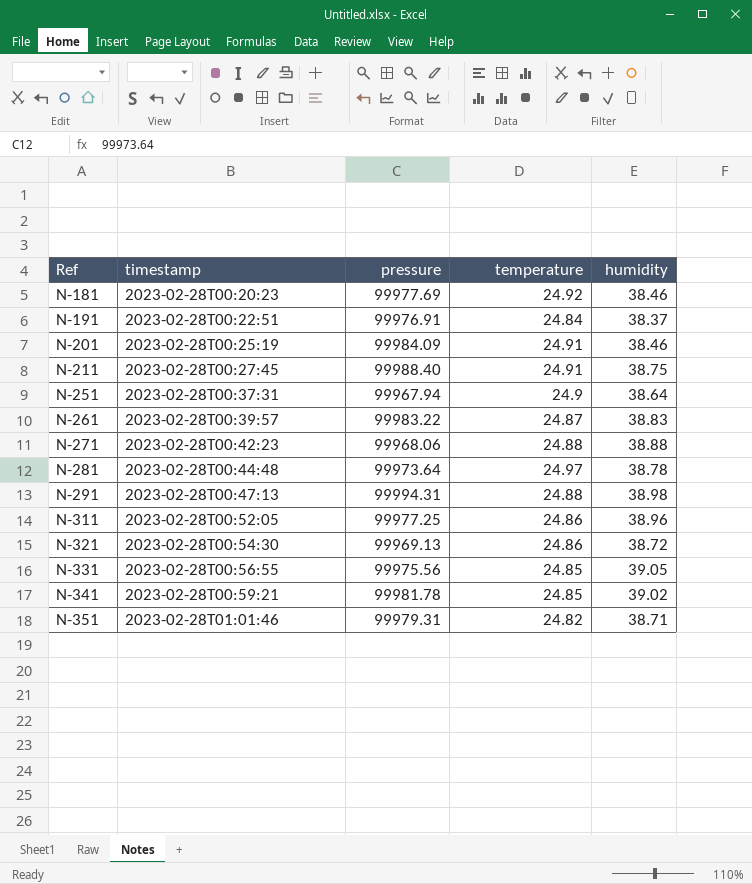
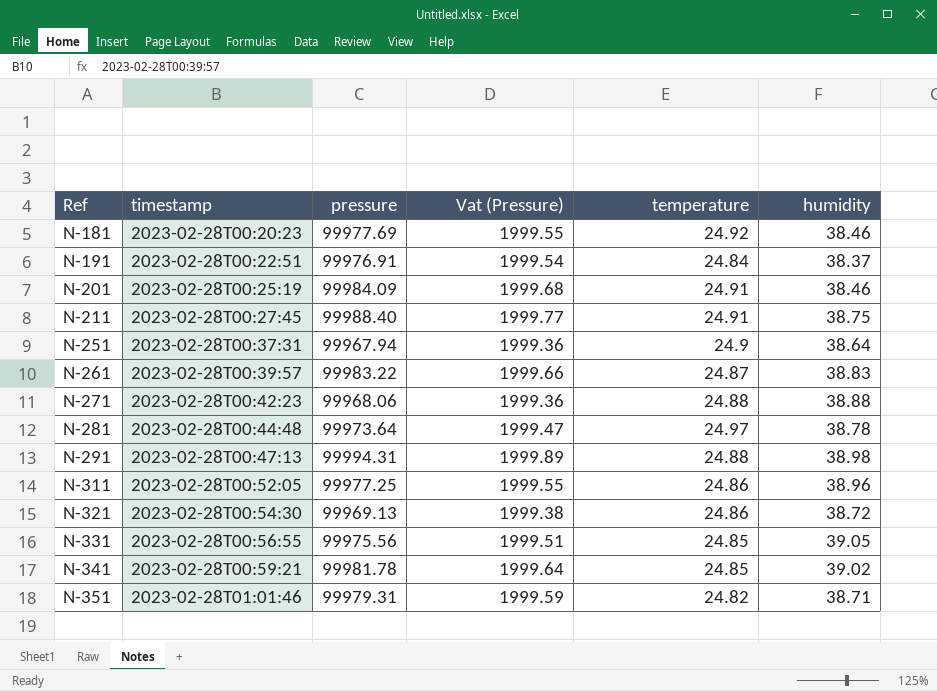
column Vat (Pressure) | formula: none -> [pressure] * 0.02

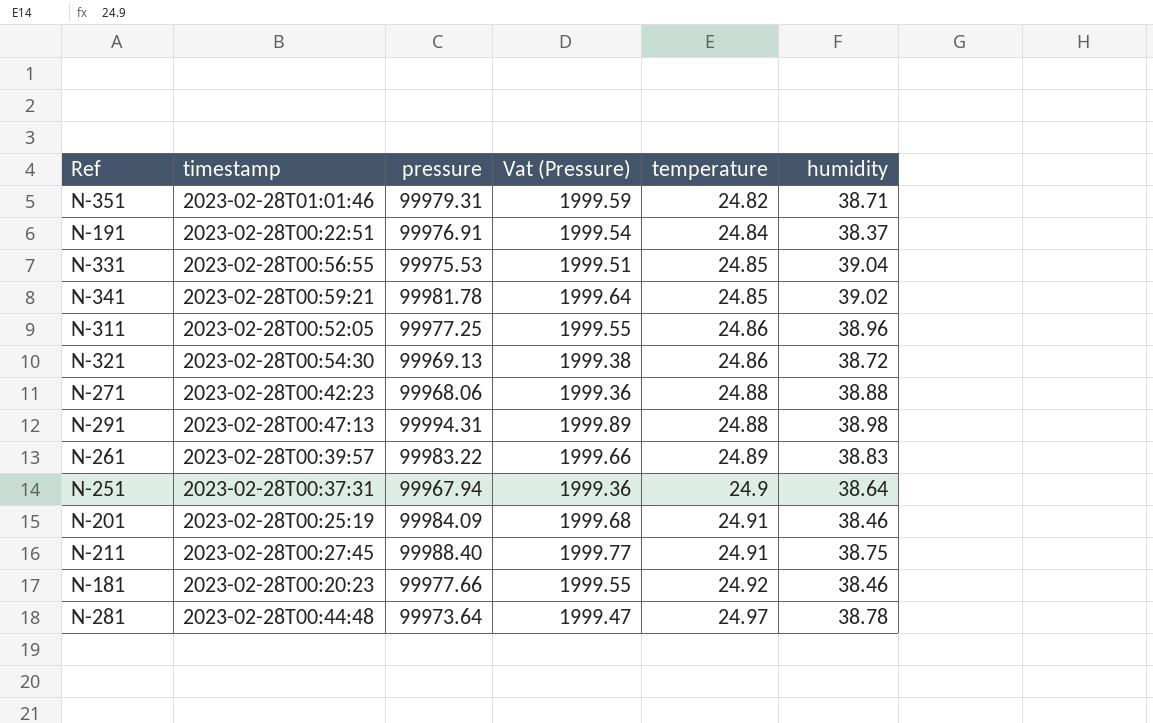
row order: Ref ascending -> temperature ascending
N-331 | pressure: 99975.56 -> 99975.53
N-331 | humidity: 39.05 -> 39.04
N-261 | temperature: 24.87 -> 24.89
N-181 | pressure: 99977.69 -> 99977.66

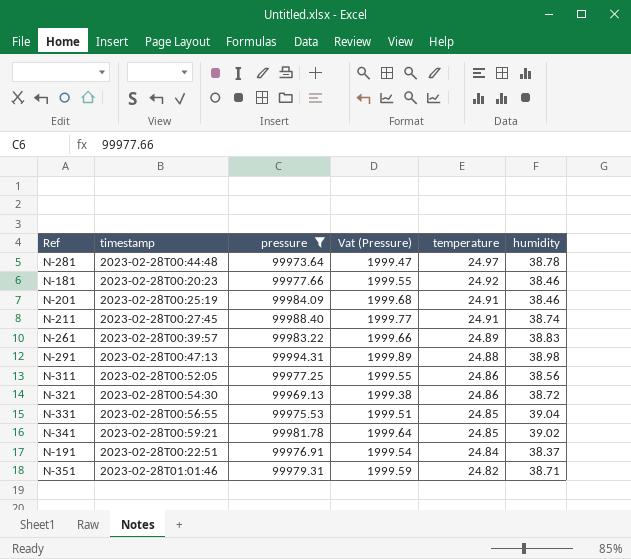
filter: none -> pressure >= 99969.13
row order: temperature ascending -> temperature descending
N-211 | humidity: 38.75 -> 38.74
N-311 | humidity: 38.96 -> 38.56

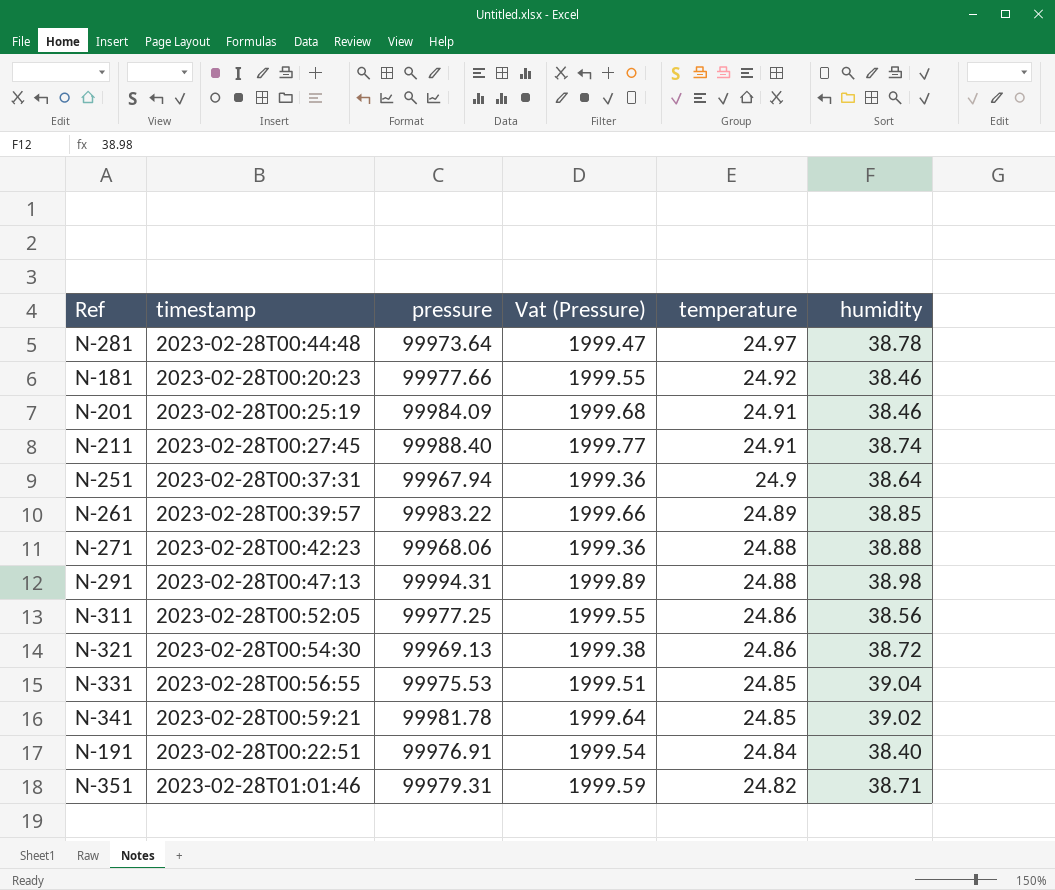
filter: pressure >= 99969.13 -> none
N-261 | humidity: 38.83 -> 38.85
N-191 | humidity: 38.37 -> 38.40

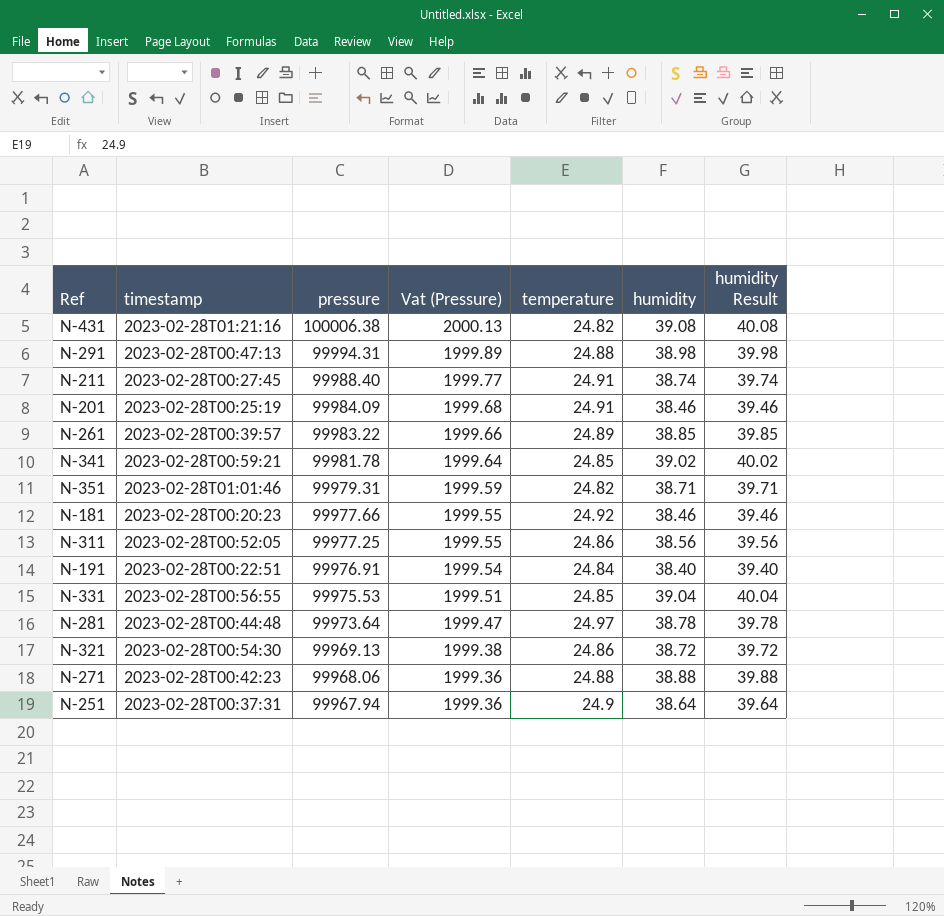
row order: temperature descending -> pressure descending
column humidity Result | formula: none -> [humidity] + 1
row N-431: none -> 2023-02-28T01:21:16 | 100006.38 | 2000.13 | 24.82 | 39.08 | 40.08

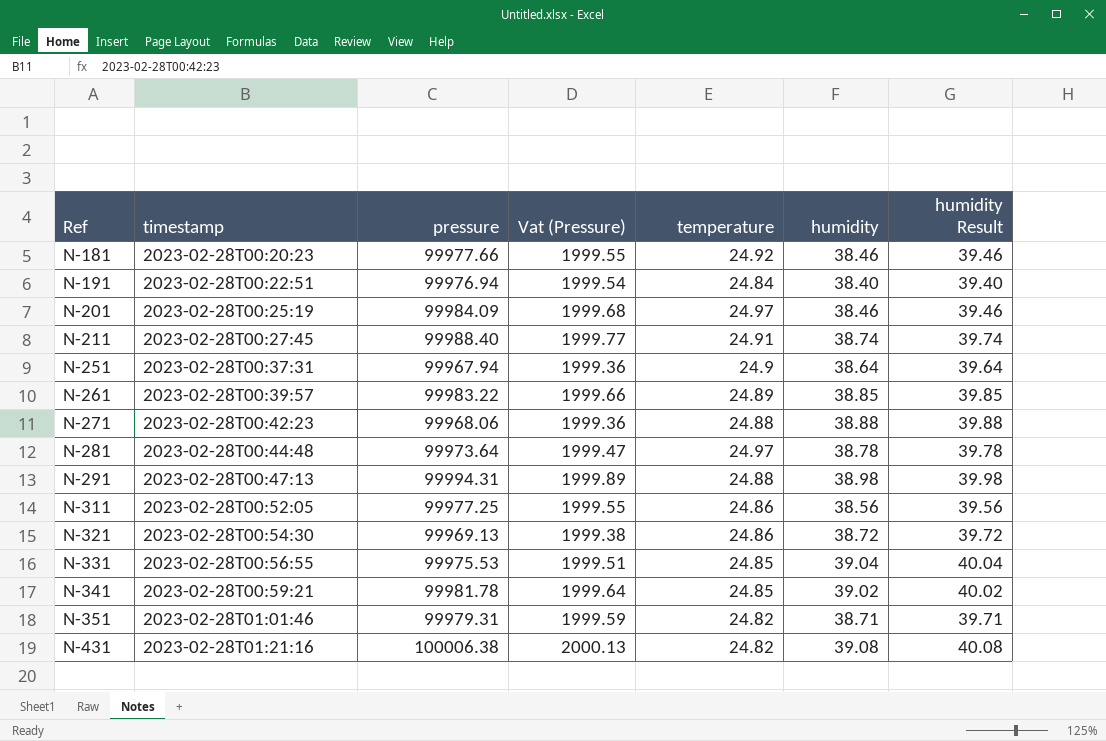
row order: pressure descending -> Ref ascending
N-191 | pressure: 99976.91 -> 99976.94
N-201 | temperature: 24.91 -> 24.97

